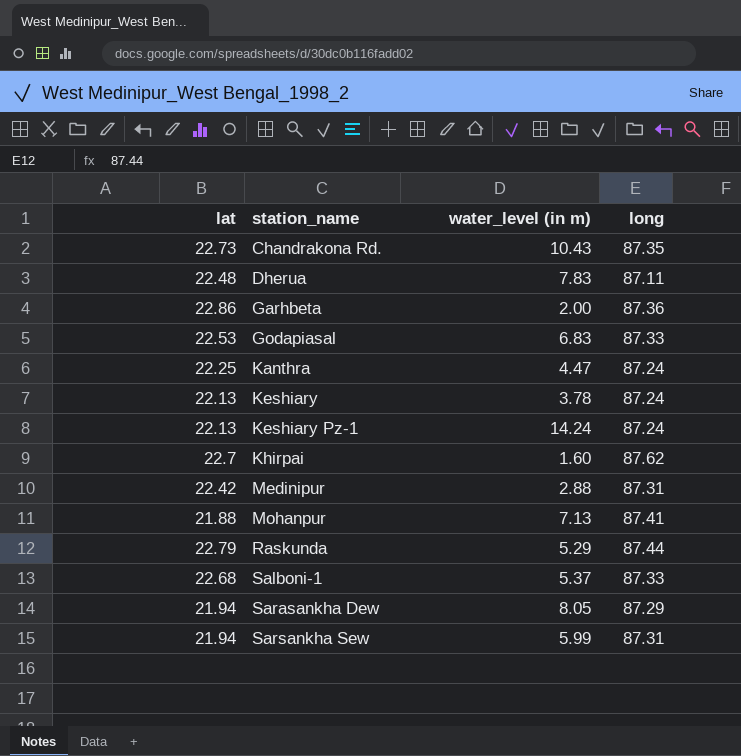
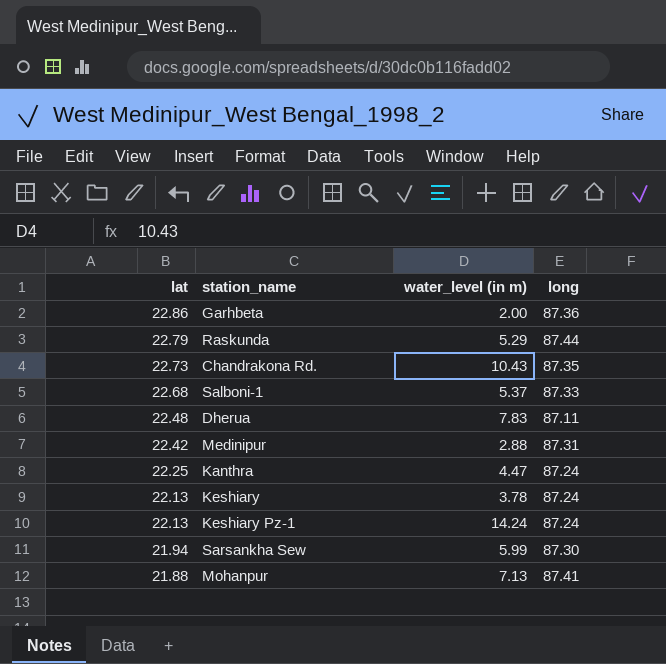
row order: station_name ascending -> lat descending
row Godapiasal: 22.53 | 6.83 | 87.33 -> none
row Khirpai: 22.7 | 1.60 | 87.62 -> none
row Sarasankha Dew: 21.94 | 8.05 | 87.29 -> none
Sarsankha Sew | long: 87.31 -> 87.30

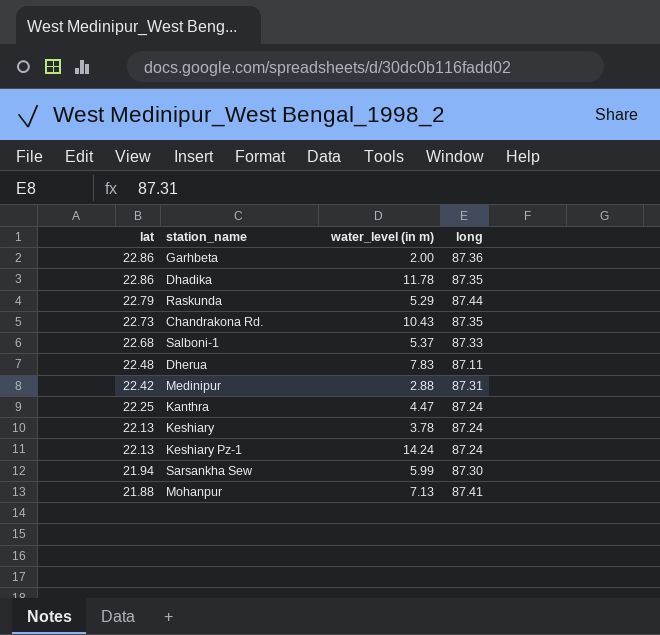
row Dhadika: none -> 22.86 | 11.78 | 87.35

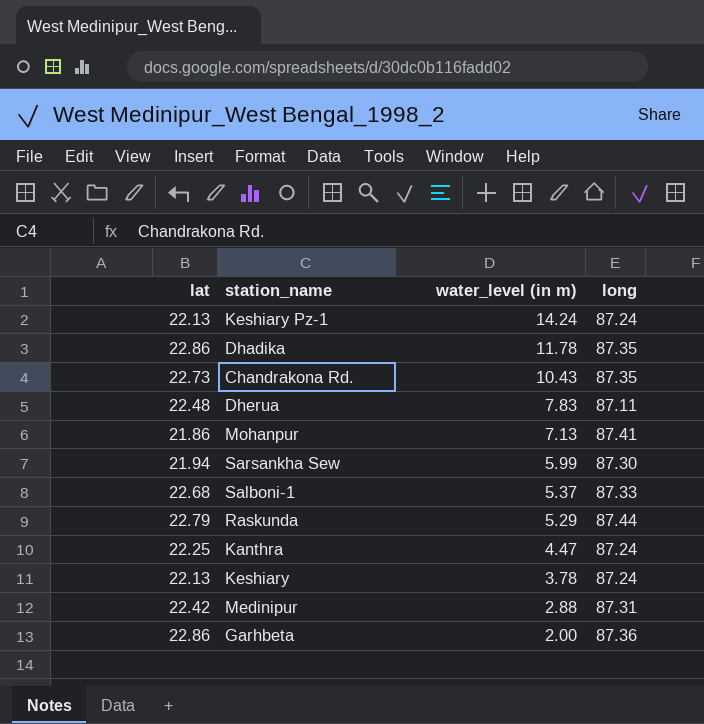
row order: lat descending -> water_level (in m) descending
Mohanpur | lat: 21.88 -> 21.86

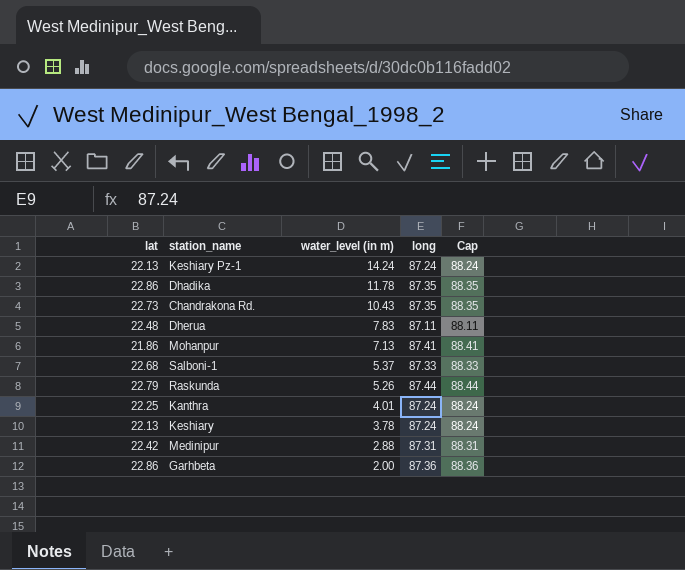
column Cap | formula: none -> [long] + 1
row Sarsankha Sew: 21.94 | 5.99 | 87.30 -> none
Raskunda | water_level (in m): 5.29 -> 5.26
Kanthra | water_level (in m): 4.47 -> 4.01

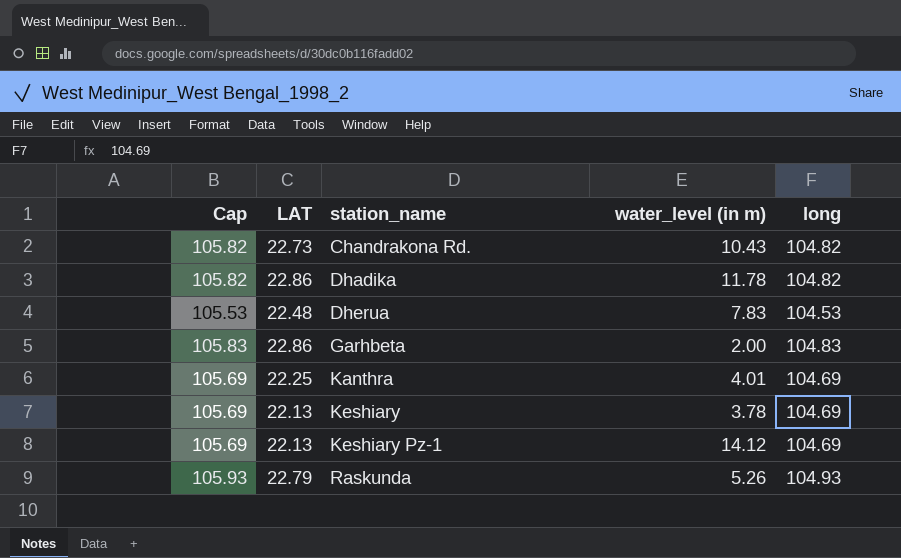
row order: water_level (in m) descending -> station_name ascending
column Cap | position: 5 -> 1
column name: lat -> LAT
row Mohanpur: 21.86 | 7.13 | 87.41 | 88.41 -> none
row Salboni-1: 22.68 | 5.37 | 87.33 | 88.33 -> none
row Medinipur: 22.42 | 2.88 | 87.31 | 88.31 -> none
Chandrakona Rd. | Cap: 88.35 -> 105.82
Chandrakona Rd. | long: 87.35 -> 104.82
Dhadika | Cap: 88.35 -> 105.82
Dhadika | long: 87.35 -> 104.82
Dherua | Cap: 88.11 -> 105.53
Dherua | long: 87.11 -> 104.53
Garhbeta | Cap: 88.36 -> 105.83
Garhbeta | long: 87.36 -> 104.83
Kanthra | Cap: 88.24 -> 105.69
Kanthra | long: 87.24 -> 104.69
Keshiary | Cap: 88.24 -> 105.69
Keshiary | long: 87.24 -> 104.69
Keshiary Pz-1 | Cap: 88.24 -> 105.69
Keshiary Pz-1 | water_level (in m): 14.24 -> 14.12
Keshiary Pz-1 | long: 87.24 -> 104.69
Raskunda | Cap: 88.44 -> 105.93
Raskunda | long: 87.44 -> 104.93

